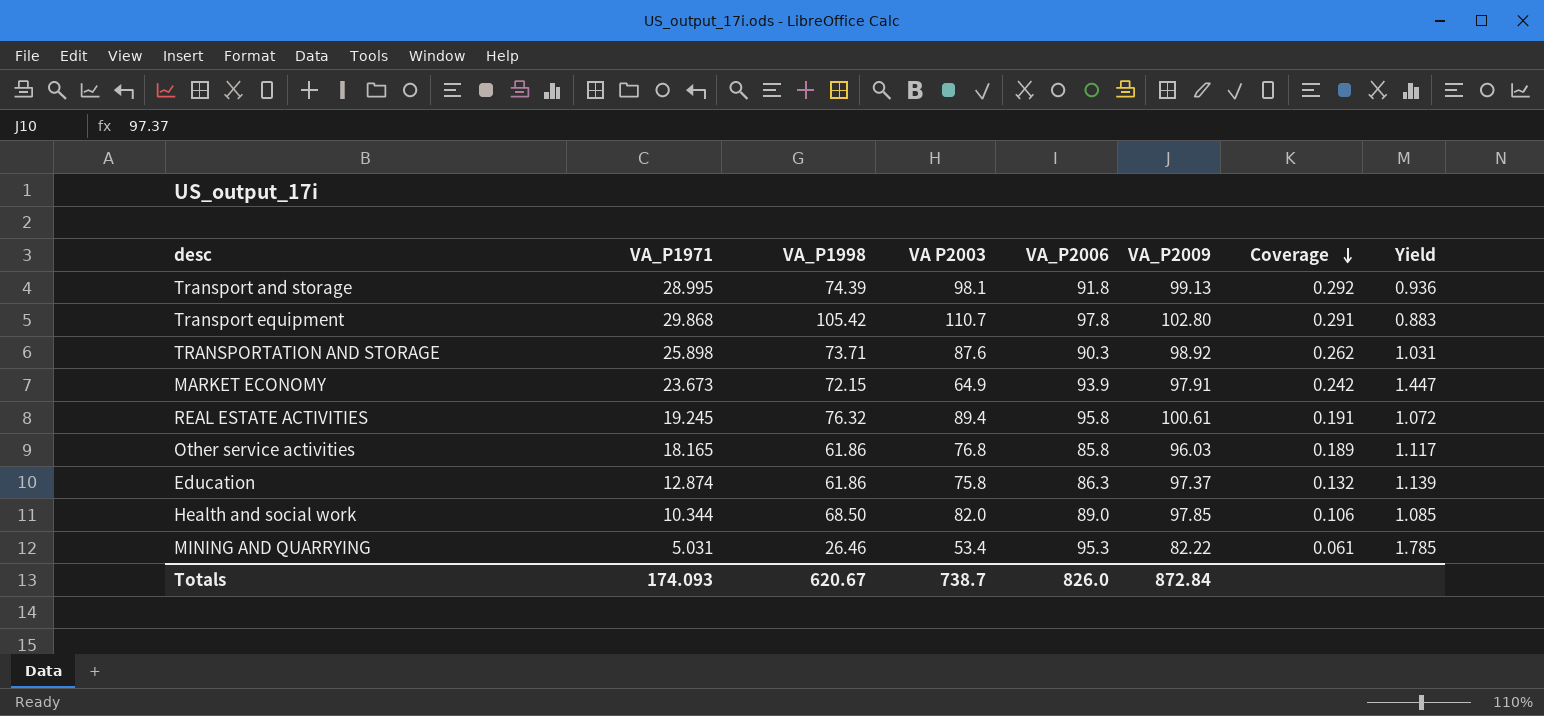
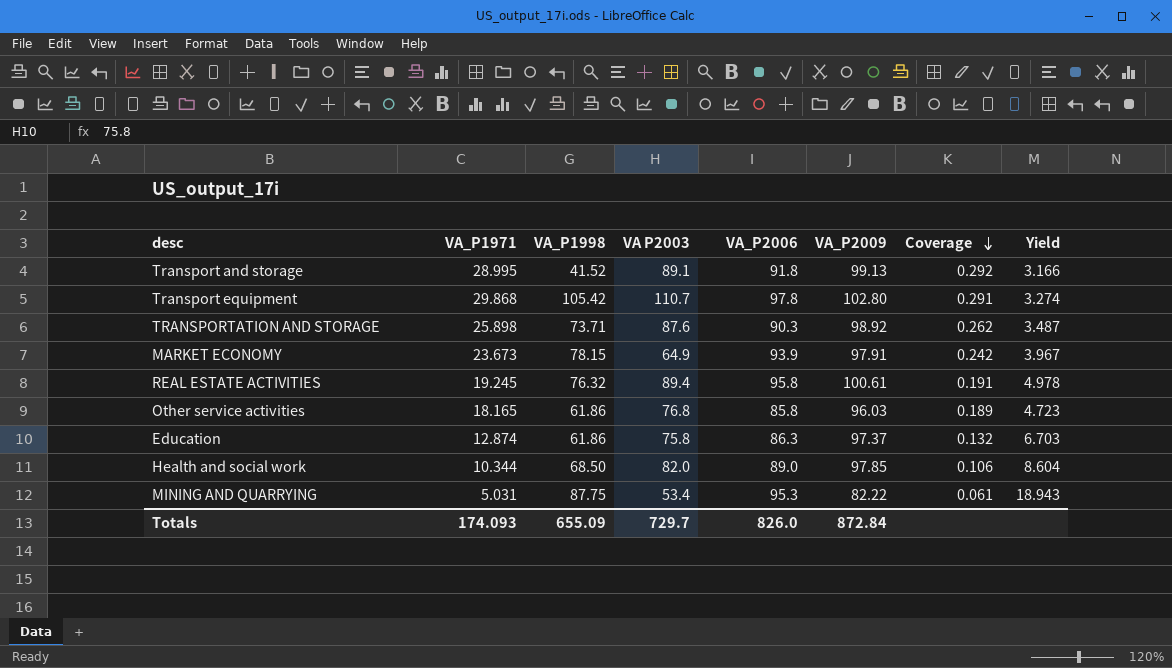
column Yield | formula: [VA_P2006] / [VA P2003] -> [VA_P2006] / [VA_P1971]
Transport and storage | VA_P1998: 74.39 -> 41.52
Transport and storage | VA P2003: 98.1 -> 89.1
MARKET ECONOMY | VA_P1998: 72.15 -> 78.15
MINING AND QUARRYING | VA_P1998: 26.46 -> 87.75
Totals | VA_P1998: 620.67 -> 655.09
Totals | VA P2003: 738.7 -> 729.7

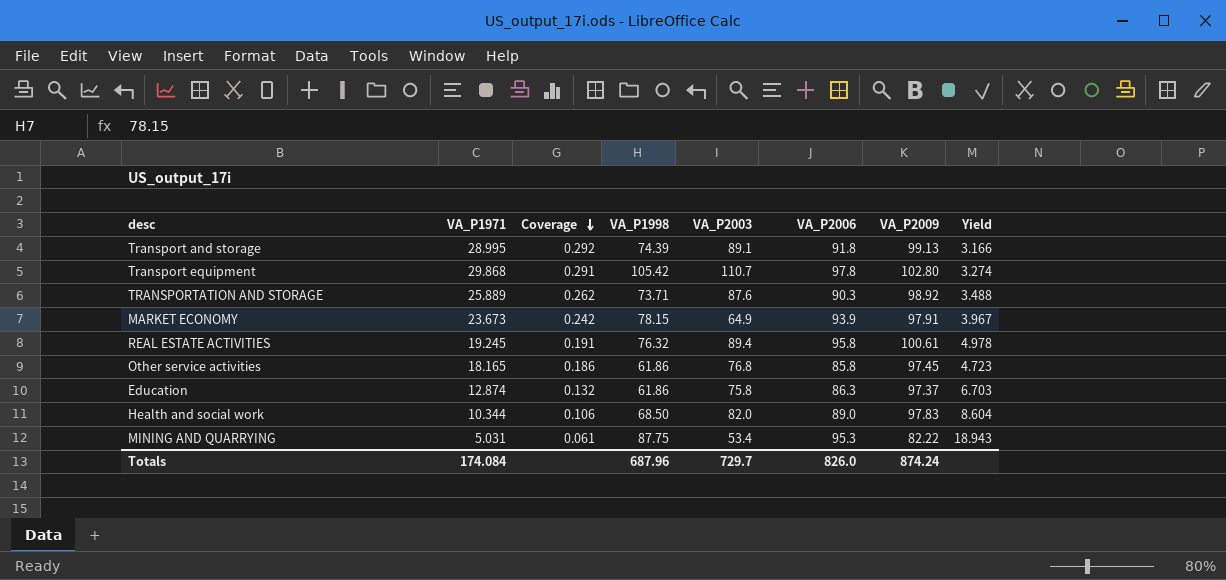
column Coverage | position: 7 -> 3
column name: VA P2003 -> VA_P2003
Transport and storage | VA_P1998: 41.52 -> 74.39
TRANSPORTATION AND STORAGE | VA_P1971: 25.898 -> 25.889
TRANSPORTATION AND STORAGE | Yield: 3.487 -> 3.488
Other service activities | Coverage: 0.189 -> 0.186
Other service activities | VA_P2009: 96.03 -> 97.45
Health and social work | VA_P2009: 97.85 -> 97.83
Totals | VA_P1971: 174.093 -> 174.084
Totals | VA_P1998: 655.09 -> 687.96
Totals | VA_P2009: 872.84 -> 874.24

